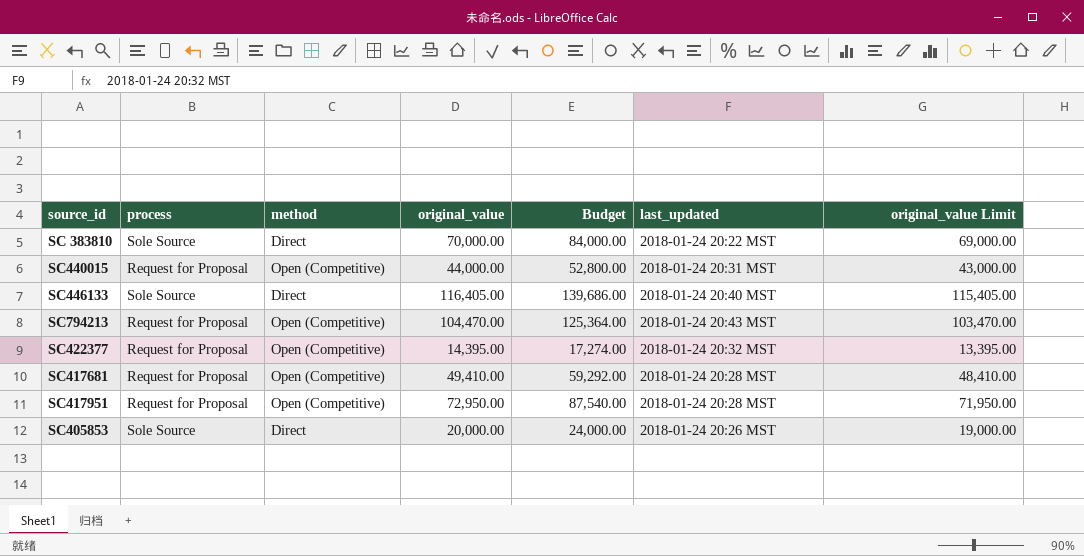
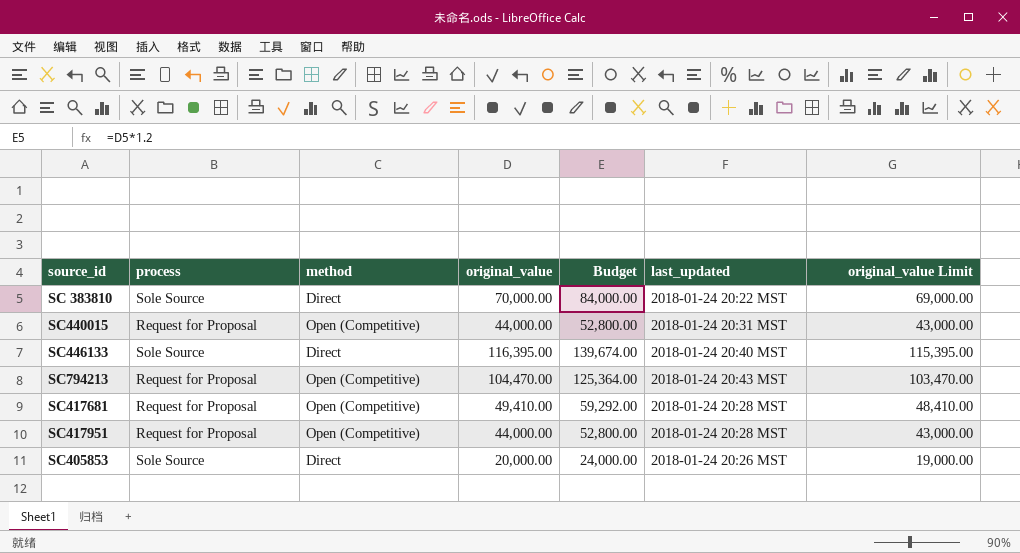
row SC422377: Request for Proposal | Open (Competitive) | 14,395.00 | 17,274.00 | 2018-01-24 20:32 MST | 13,395.00 -> none
SC446133 | original_value: 116,405.00 -> 116,395.00
SC446133 | Budget: 139,686.00 -> 139,674.00
SC446133 | original_value Limit: 115,405.00 -> 115,395.00
SC417951 | original_value: 72,950.00 -> 44,000.00
SC417951 | Budget: 87,540.00 -> 52,800.00
SC417951 | original_value Limit: 71,950.00 -> 43,000.00

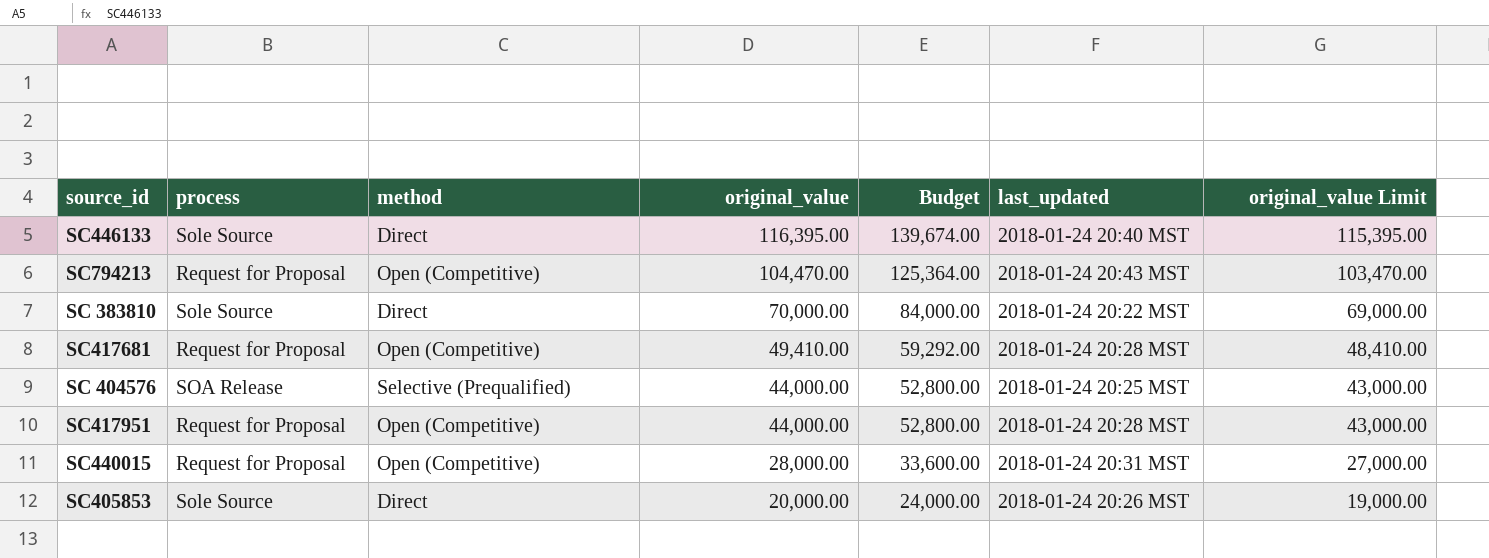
row order: none -> original_value descending
row SC 404576: none -> SOA Release | Selective (Prequalified) | 44,000.00 | 52,800.00 | 2018-01-24 20:25 MST | 43,000.00
SC440015 | original_value: 44,000.00 -> 28,000.00
SC440015 | Budget: 52,800.00 -> 33,600.00
SC440015 | original_value Limit: 43,000.00 -> 27,000.00

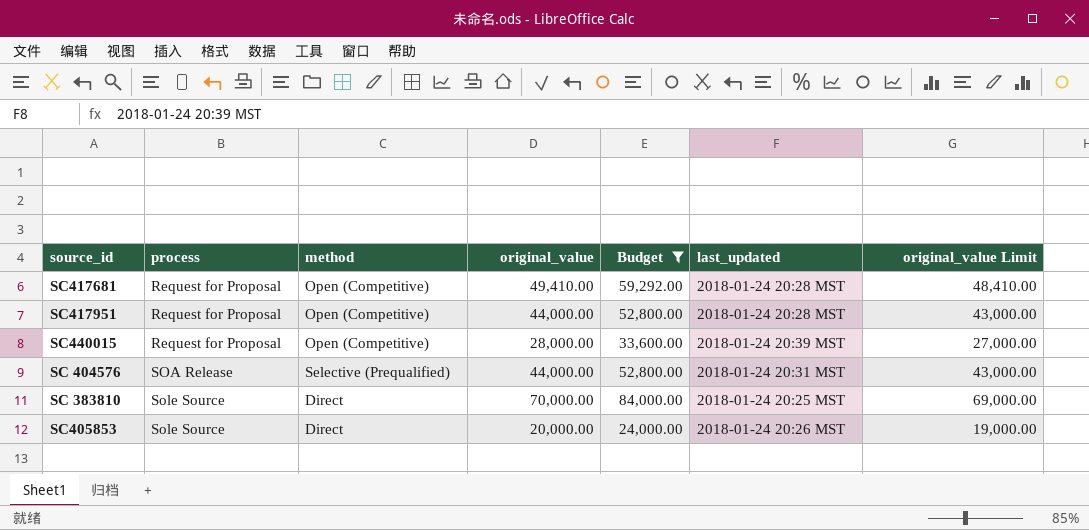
filter: none -> Budget <= 84,000.00
row order: original_value descending -> process ascending
SC440015 | last_updated: 2018-01-24 20:31 MST -> 2018-01-24 20:39 MST
SC 404576 | last_updated: 2018-01-24 20:25 MST -> 2018-01-24 20:31 MST
SC 383810 | last_updated: 2018-01-24 20:22 MST -> 2018-01-24 20:25 MST

